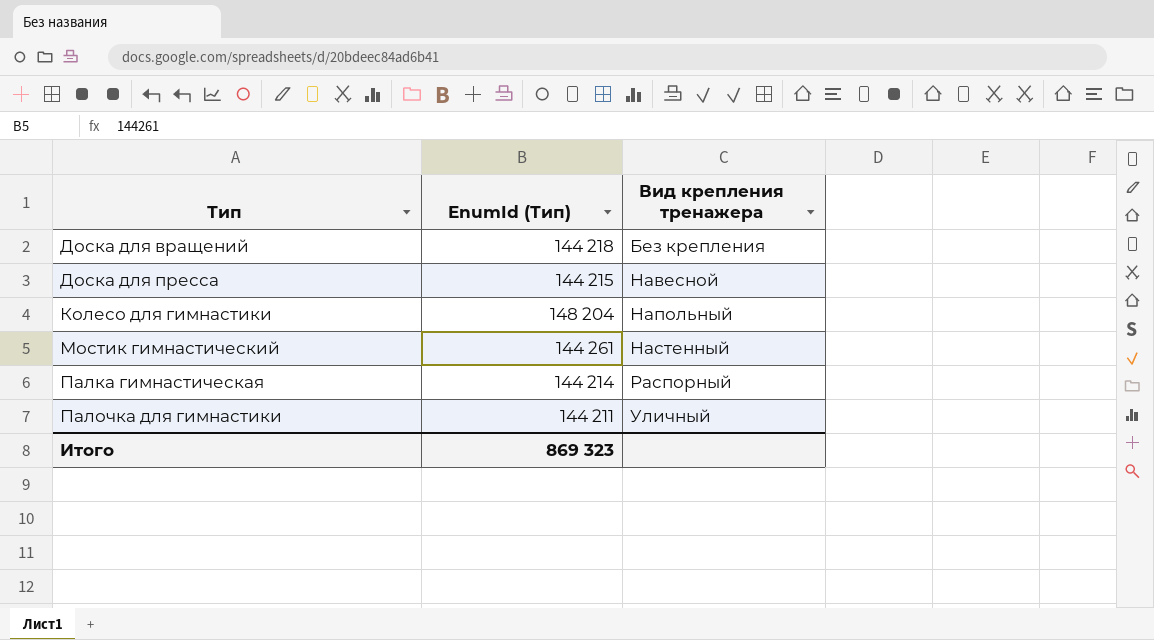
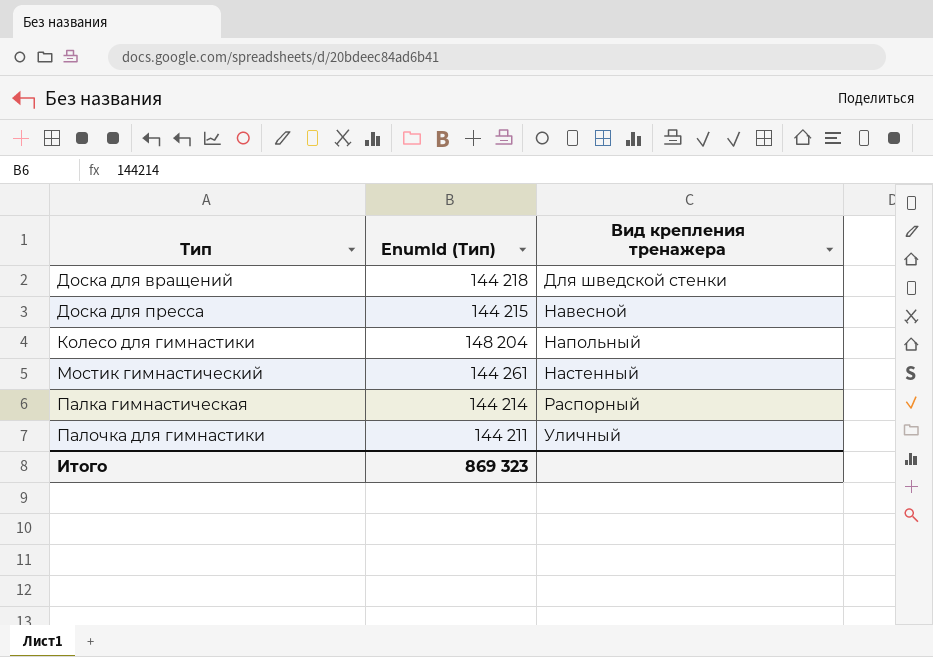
Доска для вращений | Вид крепления тренажера: Без крепления -> Для шведской стенки

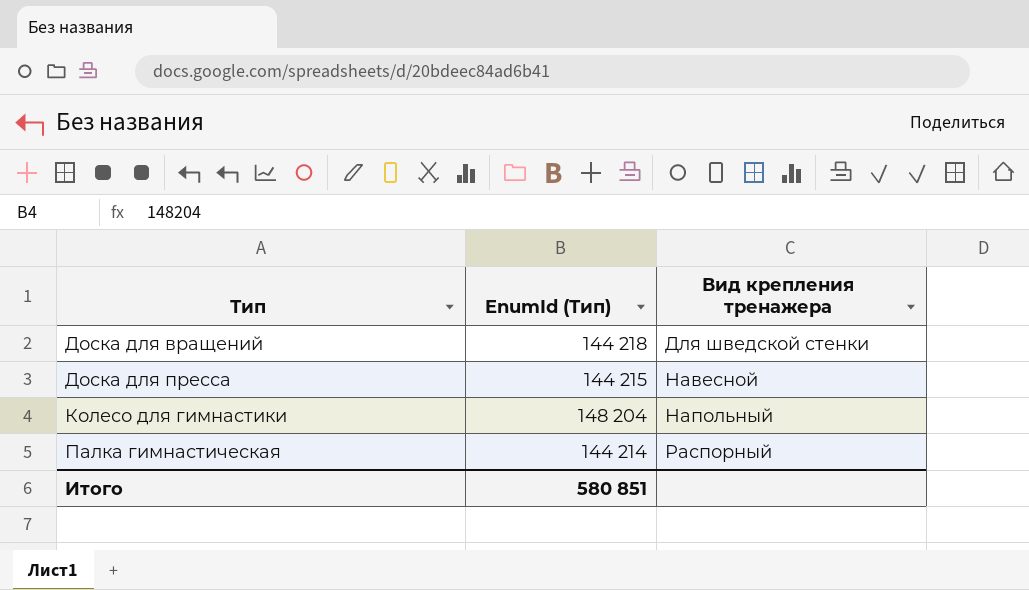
row Мостик гимнастический: 144 261 | Настенный -> none
row Палочка для гимнастики: 144 211 | Уличный -> none
Итого | EnumId (Тип): 869 323 -> 580 851

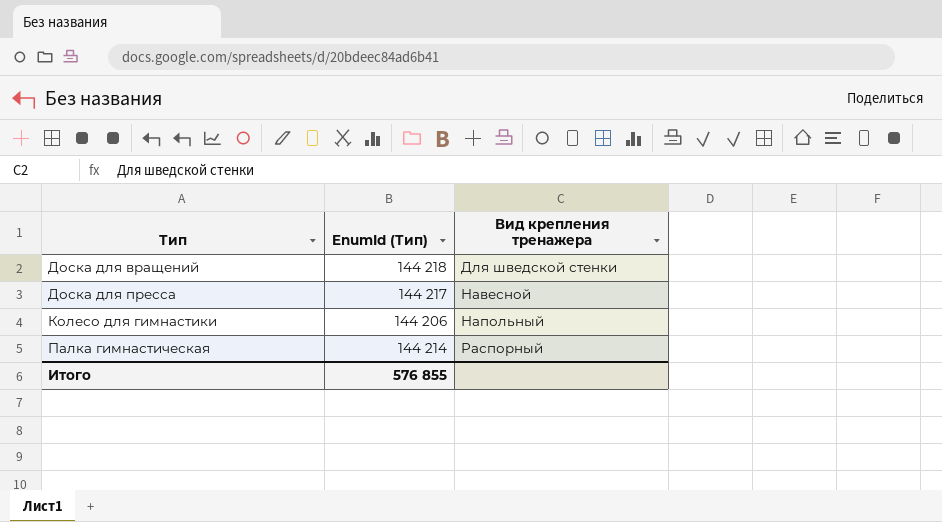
Доска для пресса | EnumId (Тип): 144 215 -> 144 217
Колесо для гимнастики | EnumId (Тип): 148 204 -> 144 206
Итого | EnumId (Тип): 580 851 -> 576 855

